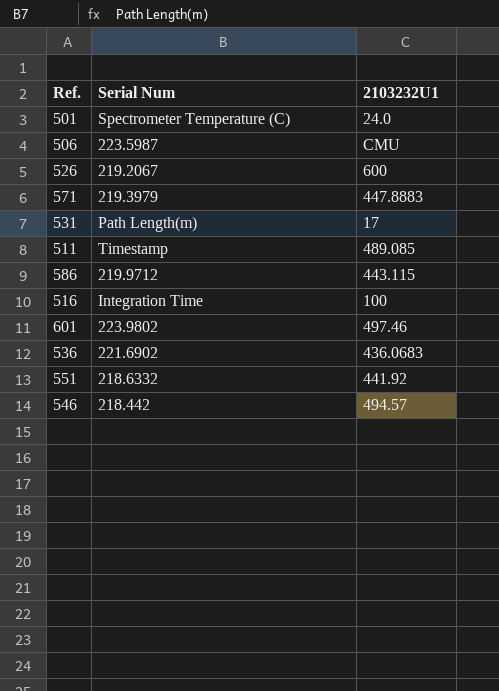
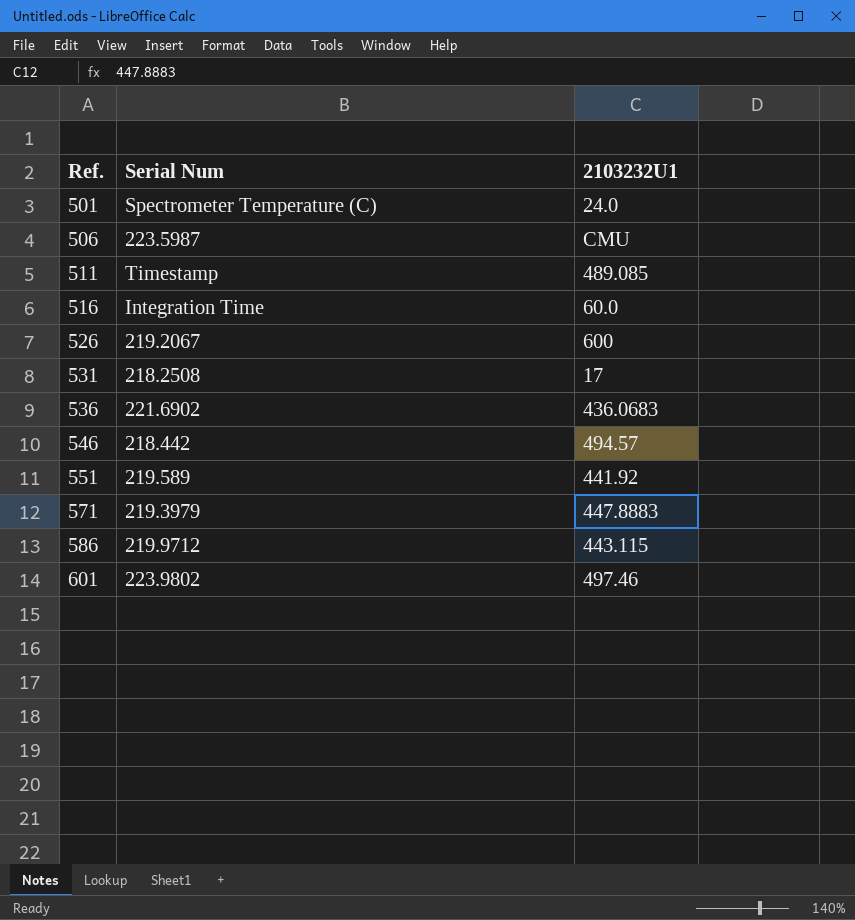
row order: none -> Ref. ascending
516 | 2103232U1: 100 -> 60.0
531 | Serial Num: Path Length(m) -> 218.2508
551 | Serial Num: 218.6332 -> 219.589

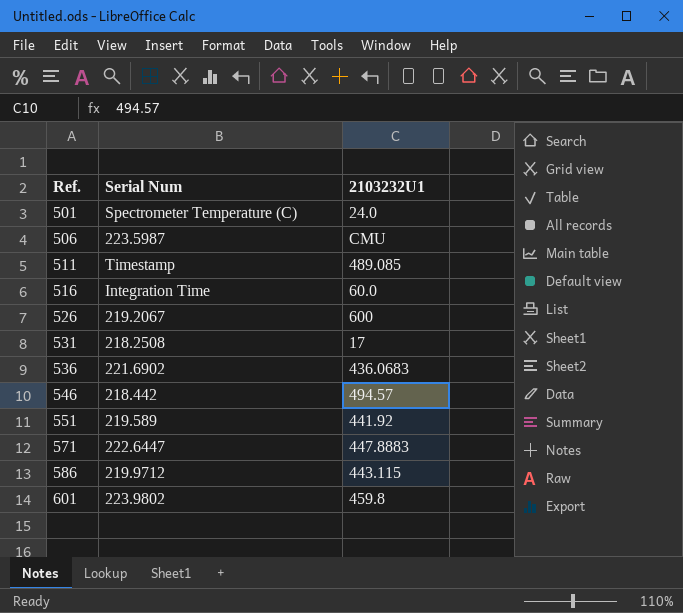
571 | Serial Num: 219.3979 -> 222.6447
601 | 2103232U1: 497.46 -> 459.8

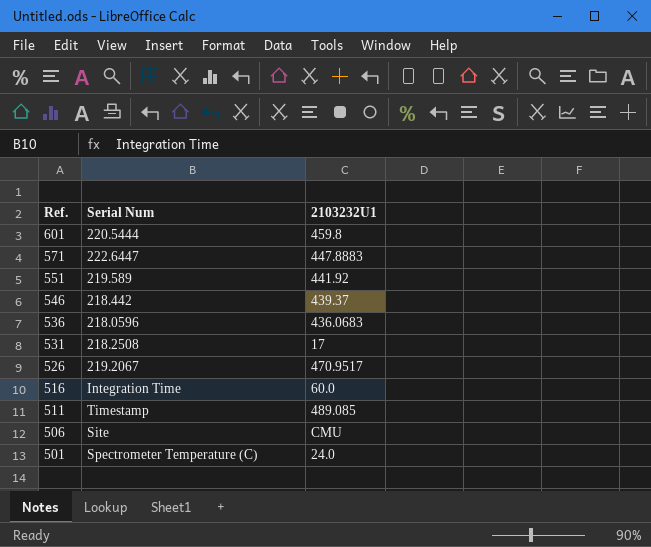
row order: Ref. ascending -> Ref. descending
row 586: 219.9712 | 443.115 -> none
601 | Serial Num: 223.9802 -> 220.5444
546 | 2103232U1: 494.57 -> 439.37
536 | Serial Num: 221.6902 -> 218.0596
526 | 2103232U1: 600 -> 470.9517
506 | Serial Num: 223.5987 -> Site

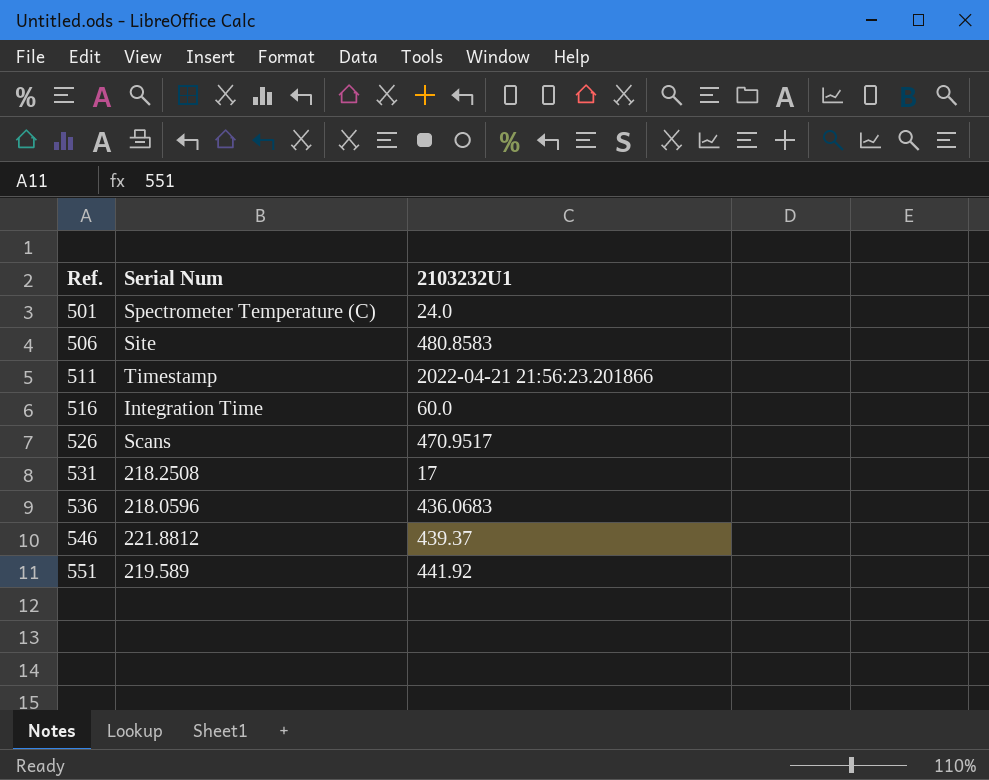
row order: Ref. descending -> Ref. ascending
row 601: 220.5444 | 459.8 -> none
row 571: 222.6447 | 447.8883 -> none
506 | 2103232U1: CMU -> 480.8583
511 | 2103232U1: 489.085 -> 2022-04-21 21:56:23.201866
526 | Serial Num: 219.2067 -> Scans
546 | Serial Num: 218.442 -> 221.8812

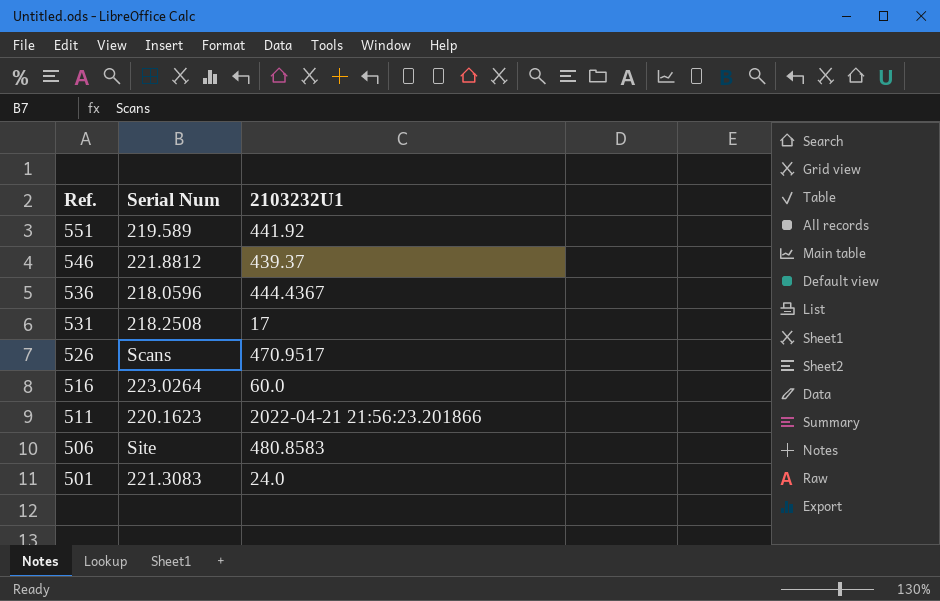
row order: Ref. ascending -> Ref. descending
536 | 2103232U1: 436.0683 -> 444.4367
516 | Serial Num: Integration Time -> 223.0264
511 | Serial Num: Timestamp -> 220.1623
501 | Serial Num: Spectrometer Temperature (C) -> 221.3083

